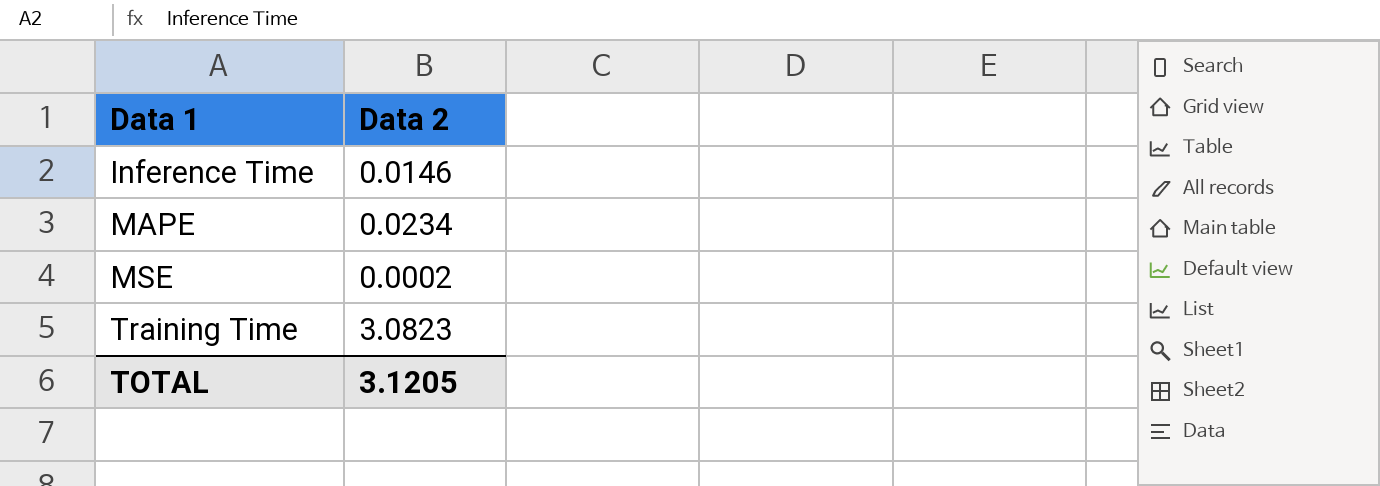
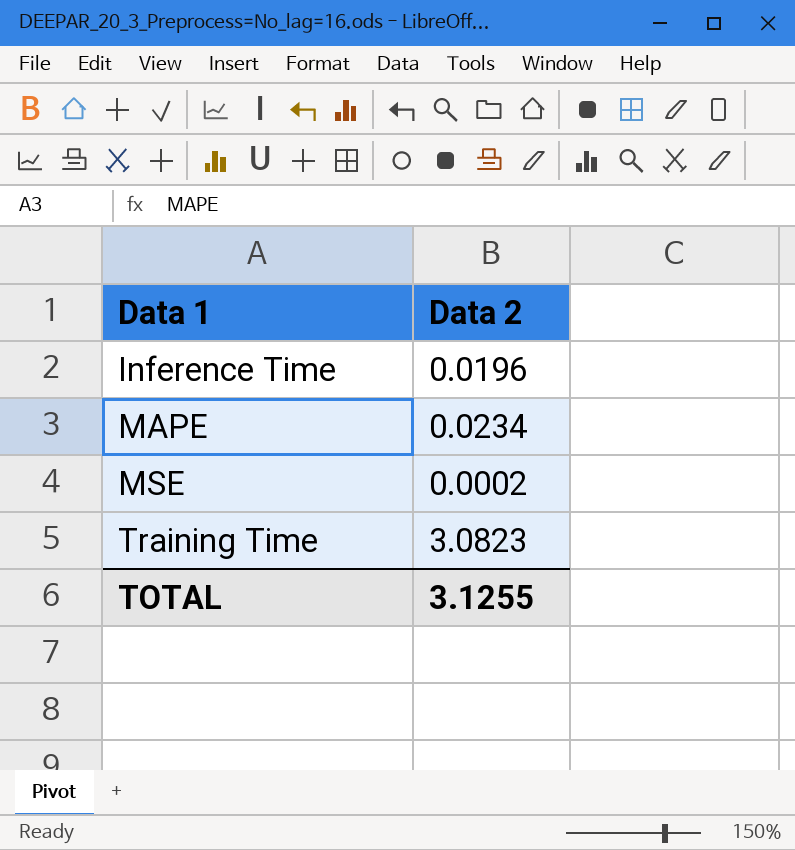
Inference Time | Data 2: 0.0146 -> 0.0196
TOTAL | Data 2: 3.1205 -> 3.1255

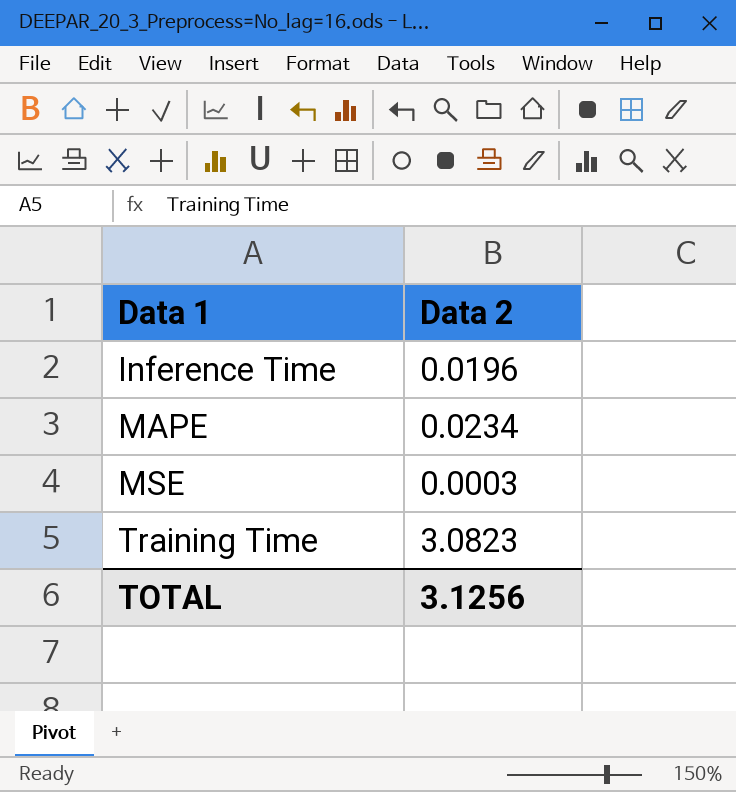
MSE | Data 2: 0.0002 -> 0.0003
TOTAL | Data 2: 3.1255 -> 3.1256

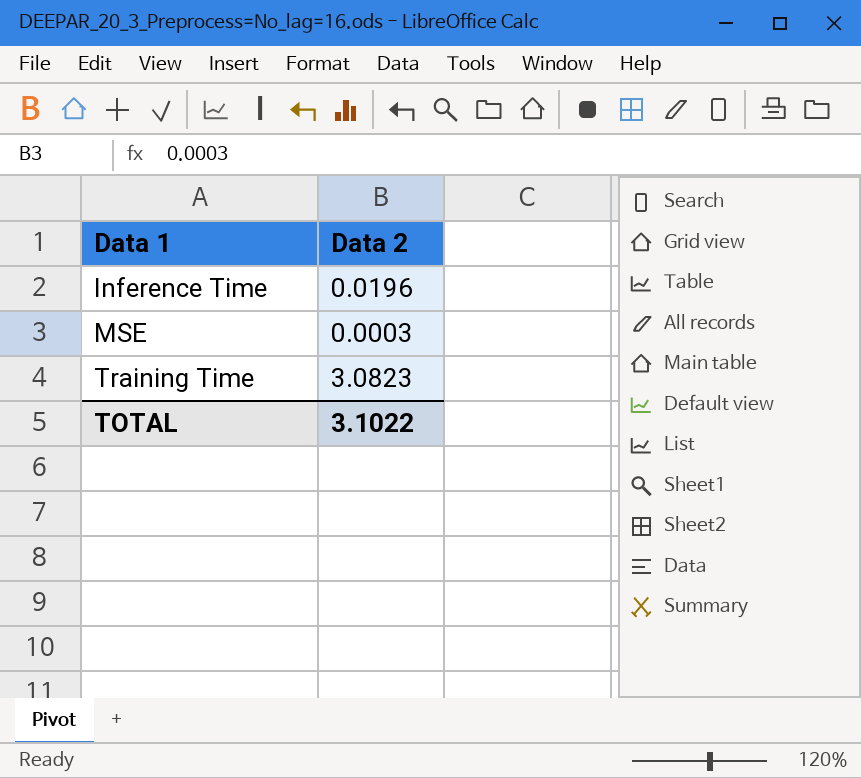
row MAPE: 0.0234 -> none
TOTAL | Data 2: 3.1256 -> 3.1022

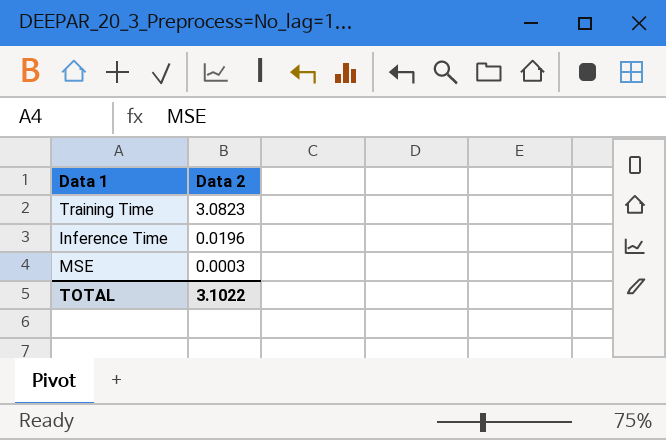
row order: Data 1 ascending -> Data 2 descending

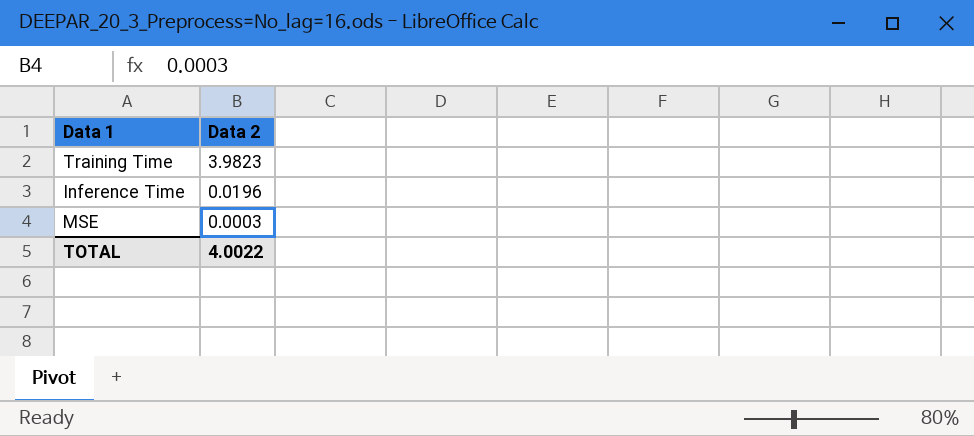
Training Time | Data 2: 3.0823 -> 3.9823
TOTAL | Data 2: 3.1022 -> 4.0022

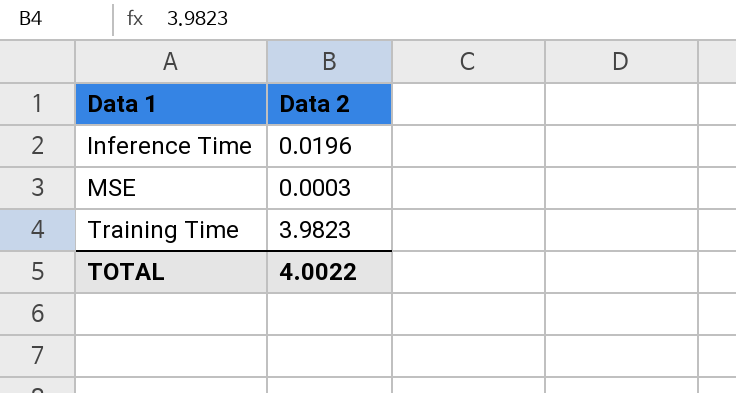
row order: Data 2 descending -> Data 1 ascending

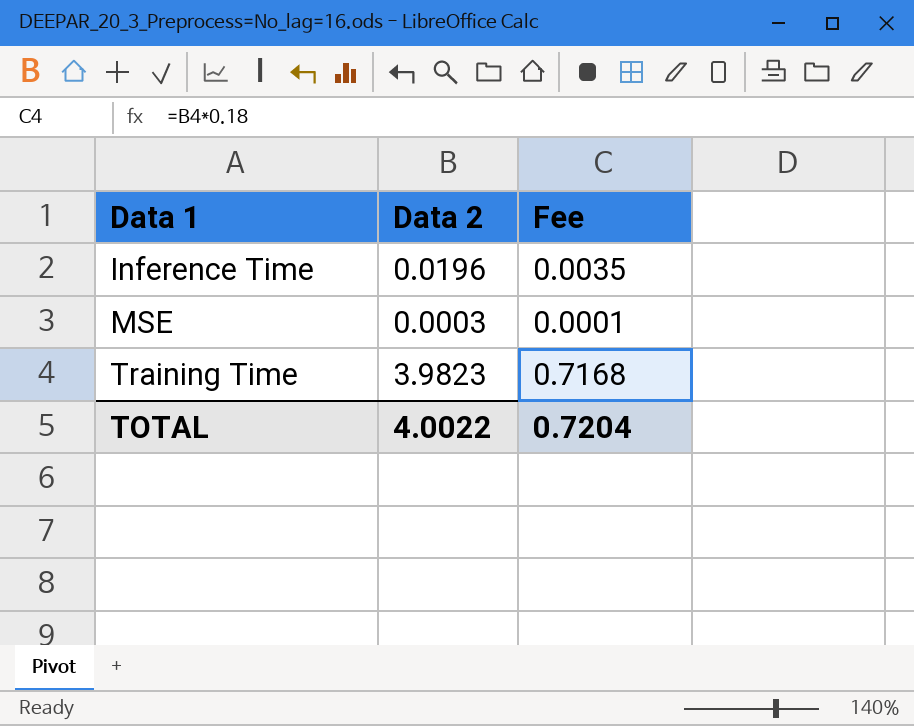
column Fee | formula: none -> [Data 2] * 0.18

